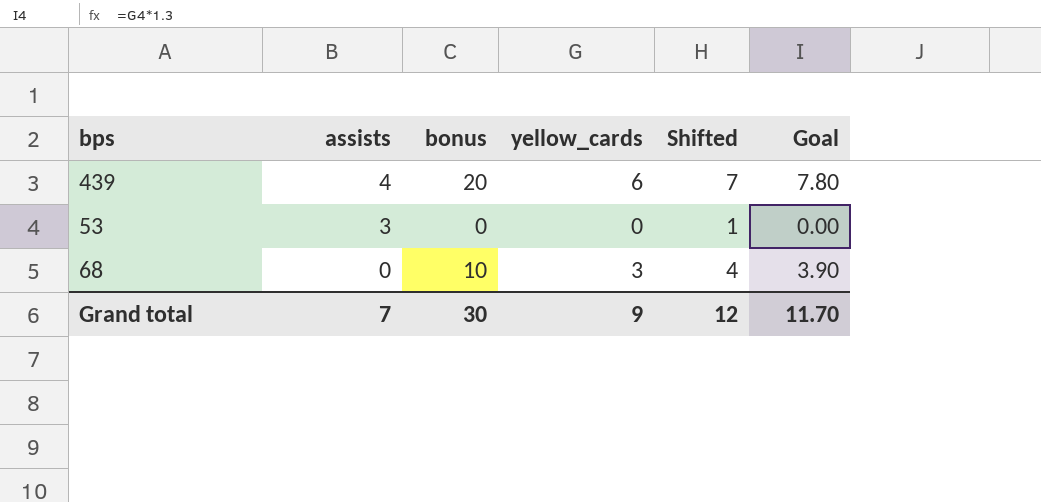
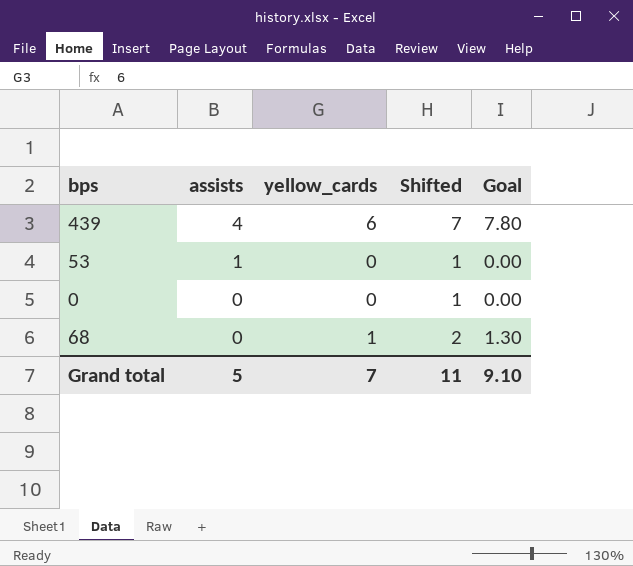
column bonus | position: 3 -> none
53 | assists: 3 -> 1
row 0: none -> 0 | 0 | 1 | 0.00
68 | yellow_cards: 3 -> 1
68 | Shifted: 4 -> 2
68 | Goal: 3.90 -> 1.30
Grand total | assists: 7 -> 5
Grand total | yellow_cards: 9 -> 7
Grand total | Shifted: 12 -> 11
Grand total | Goal: 11.70 -> 9.10

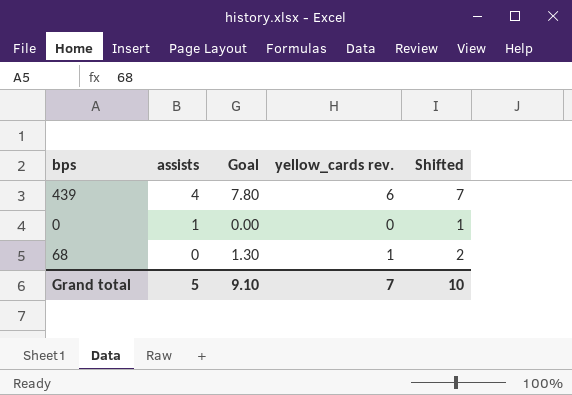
column Goal | position: 5 -> 3
column name: yellow_cards -> yellow_cards rev.
row 53: 1 | 0 | 1 | 0.00 -> none
0 | assists: 0 -> 1
Grand total | Shifted: 11 -> 10

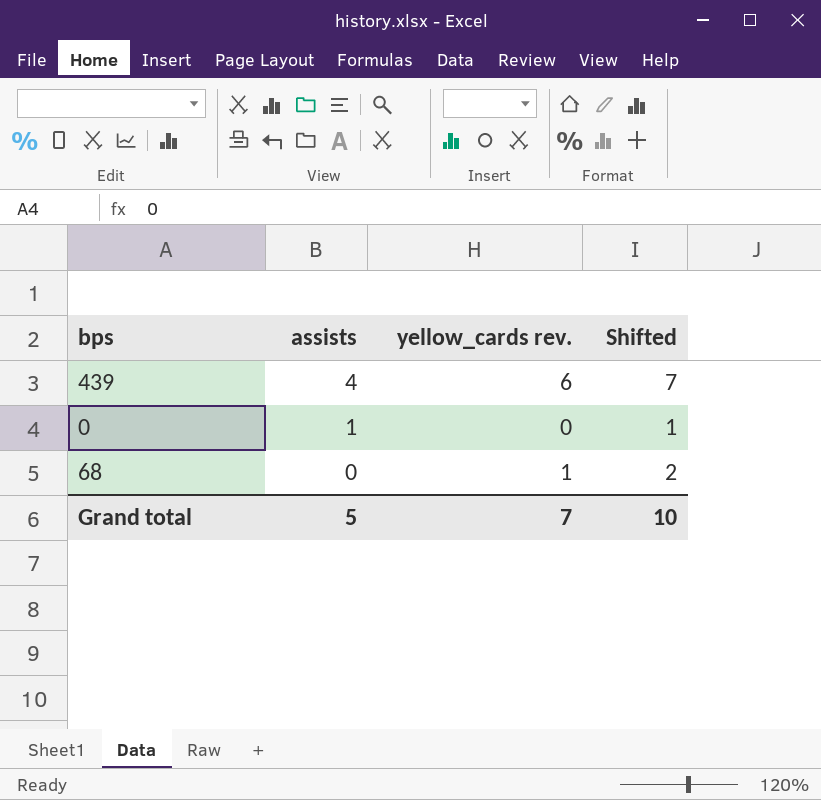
column Goal | formula: [yellow_cards rev.] * 1.3 -> none

